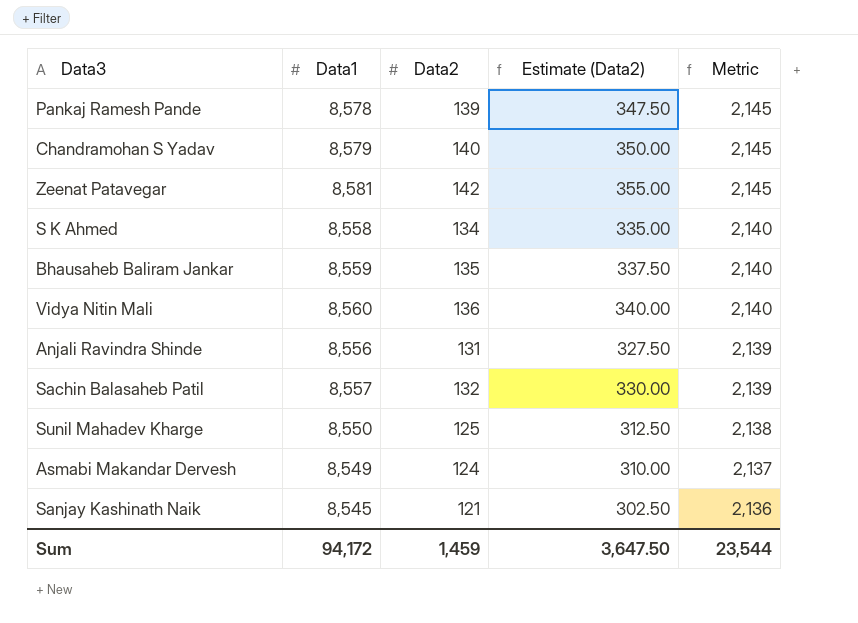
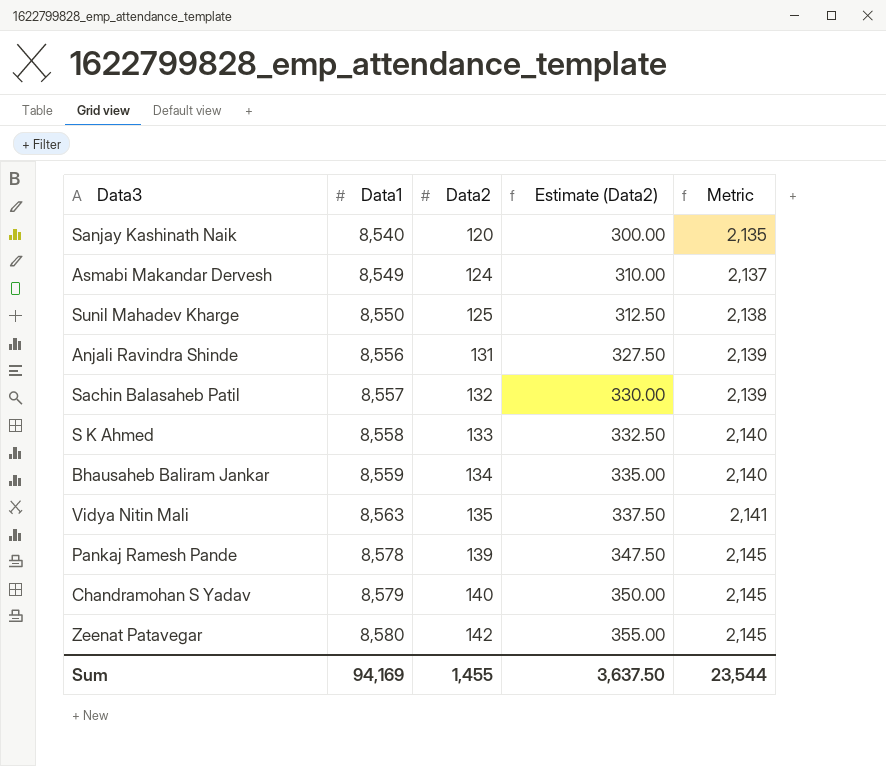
row order: Metric descending -> Data1 ascending
Sanjay Kashinath Naik | Data1: 8,545 -> 8,540
Sanjay Kashinath Naik | Data2: 121 -> 120
Sanjay Kashinath Naik | Estimate (Data2): 302.50 -> 300.00
Sanjay Kashinath Naik | Metric: 2,136 -> 2,135
S K Ahmed | Data2: 134 -> 133
S K Ahmed | Estimate (Data2): 335.00 -> 332.50
Bhausaheb Baliram Jankar | Data2: 135 -> 134
Bhausaheb Baliram Jankar | Estimate (Data2): 337.50 -> 335.00
Vidya Nitin Mali | Data1: 8,560 -> 8,563
Vidya Nitin Mali | Data2: 136 -> 135
Vidya Nitin Mali | Estimate (Data2): 340.00 -> 337.50
Vidya Nitin Mali | Metric: 2,140 -> 2,141
Zeenat Patavegar | Data1: 8,581 -> 8,580
Sum | Data1: 94,172 -> 94,169
Sum | Data2: 1,459 -> 1,455
Sum | Estimate (Data2): 3,647.50 -> 3,637.50

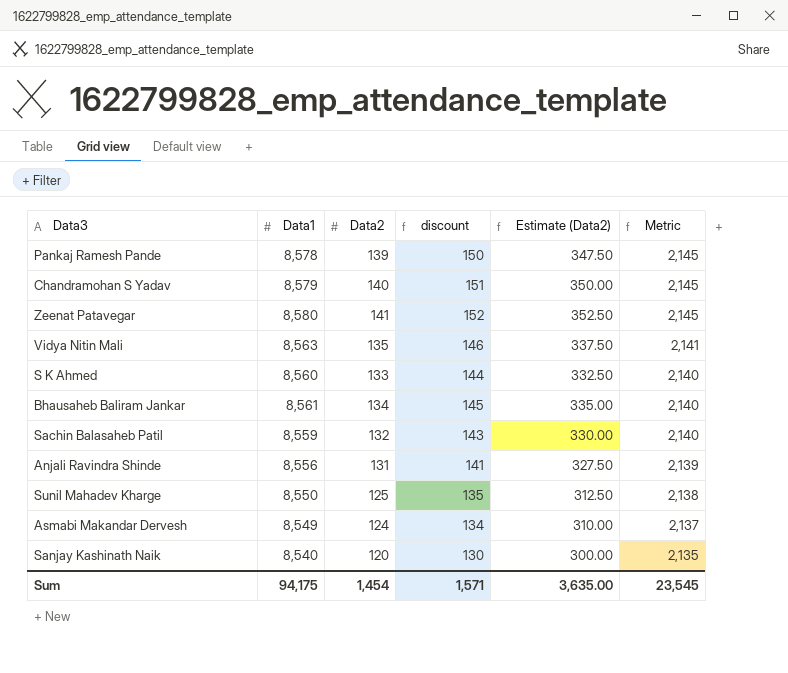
row order: Data1 ascending -> Metric descending
column discount | formula: none -> [Data2] * 1.08
Zeenat Patavegar | Data2: 142 -> 141
Zeenat Patavegar | Estimate (Data2): 355.00 -> 352.50
S K Ahmed | Data1: 8,558 -> 8,560
Bhausaheb Baliram Jankar | Data1: 8,559 -> 8,561
Sachin Balasaheb Patil | Data1: 8,557 -> 8,559
Sachin Balasaheb Patil | Metric: 2,139 -> 2,140
Sum | Data1: 94,169 -> 94,175
Sum | Data2: 1,455 -> 1,454
Sum | Estimate (Data2): 3,637.50 -> 3,635.00
Sum | Metric: 23,544 -> 23,545

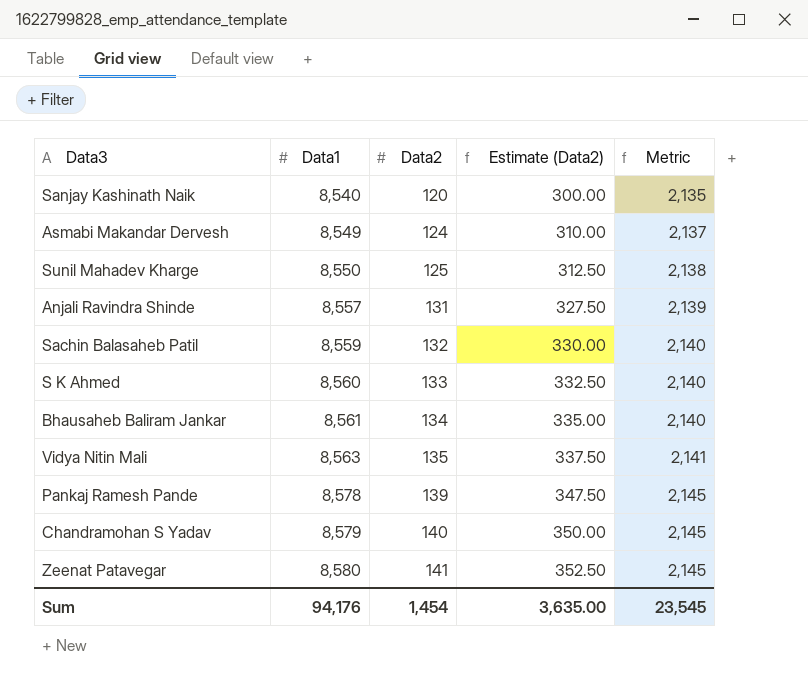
row order: Metric descending -> Data1 ascending
column discount | formula: [Data2] * 1.08 -> none
Anjali Ravindra Shinde | Data1: 8,556 -> 8,557
Sum | Data1: 94,175 -> 94,176

